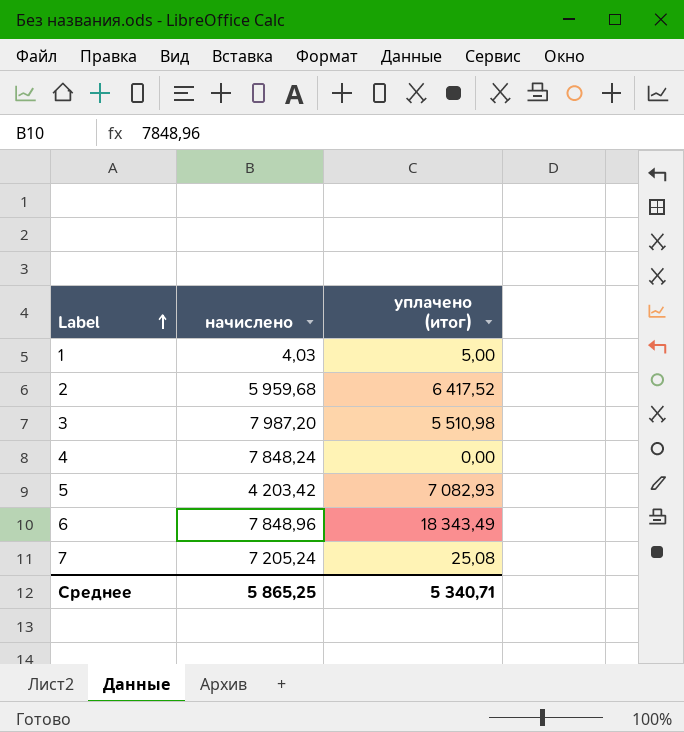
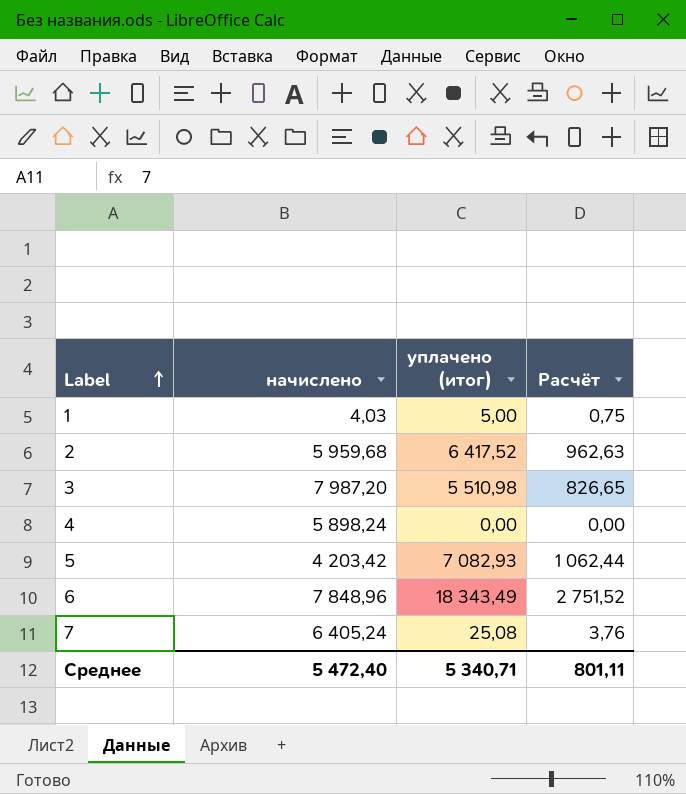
column Расчёт | formula: none -> [уплачено (итог)] * 0,15
4 | начислено: 7 848,24 -> 5 898,24
7 | начислено: 7 205,24 -> 6 405,24
Среднее | начислено: 5 865,25 -> 5 472,40

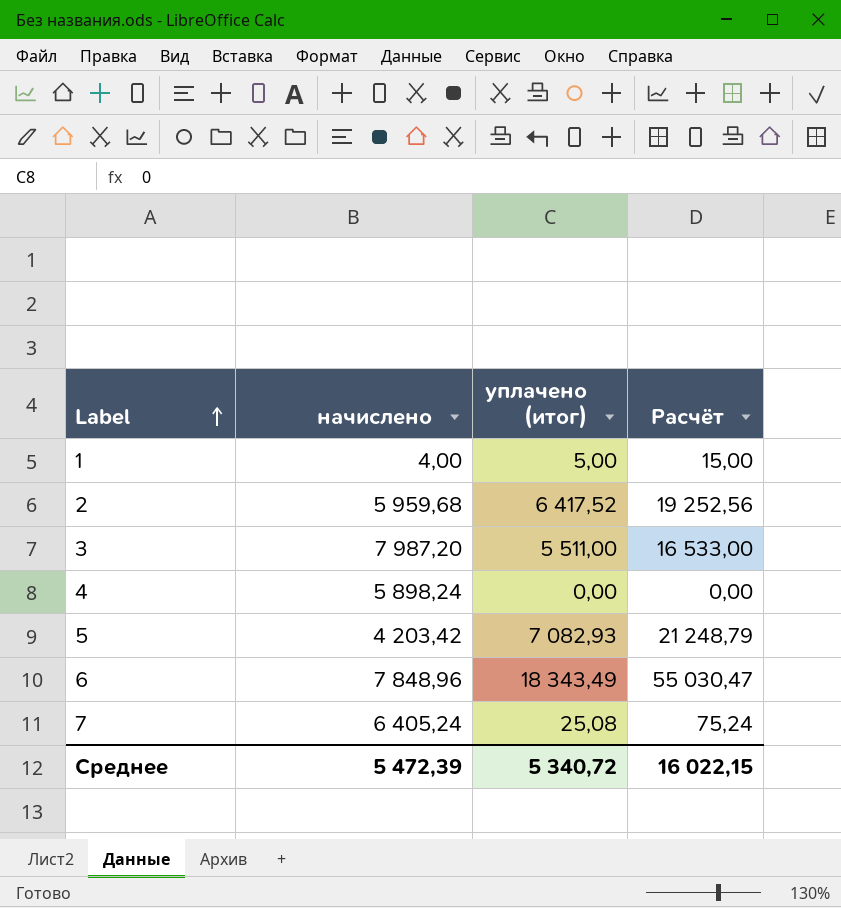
column Расчёт | formula: [уплачено (итог)] * 0,15 -> [уплачено (итог)] * 3
1 | начислено: 4,03 -> 4,00
3 | уплачено (итог): 5 510,98 -> 5 511,00
Среднее | начислено: 5 472,40 -> 5 472,39
Среднее | уплачено (итог): 5 340,71 -> 5 340,72
Среднее | Расчёт: 801,11 -> 16 022,15

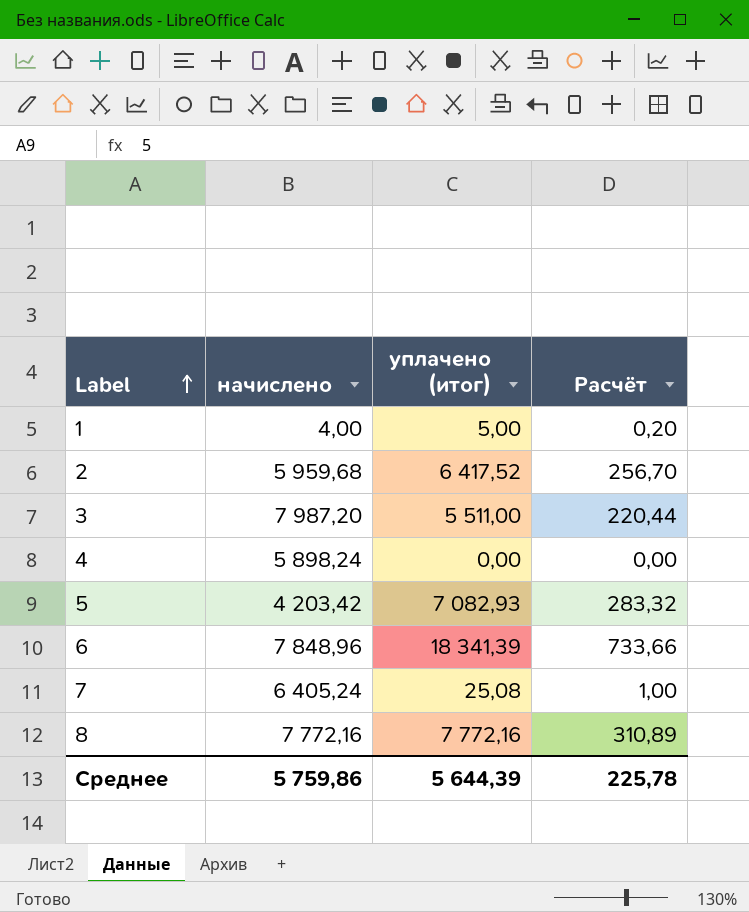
column Расчёт | formula: [уплачено (итог)] * 3 -> [уплачено (итог)] * 0,04
6 | уплачено (итог): 18 343,49 -> 18 341,39
row 8: none -> 7 772,16 | 7 772,16 | 310,89
Среднее | начислено: 5 472,39 -> 5 759,86
Среднее | уплачено (итог): 5 340,72 -> 5 644,39
Среднее | Расчёт: 16 022,15 -> 225,78

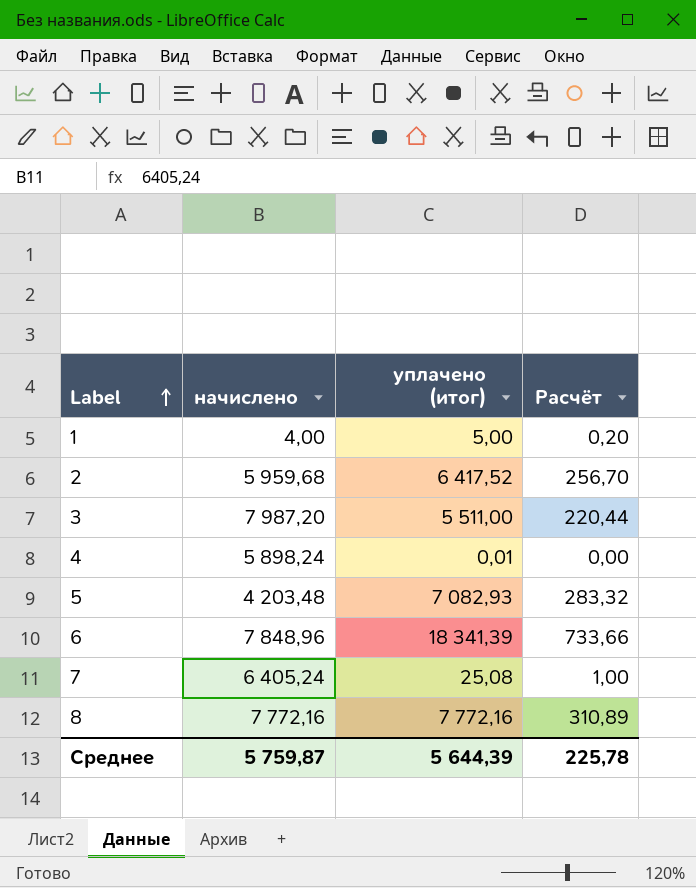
4 | уплачено (итог): 0,00 -> 0,01
5 | начислено: 4 203,42 -> 4 203,48
Среднее | начислено: 5 759,86 -> 5 759,87

